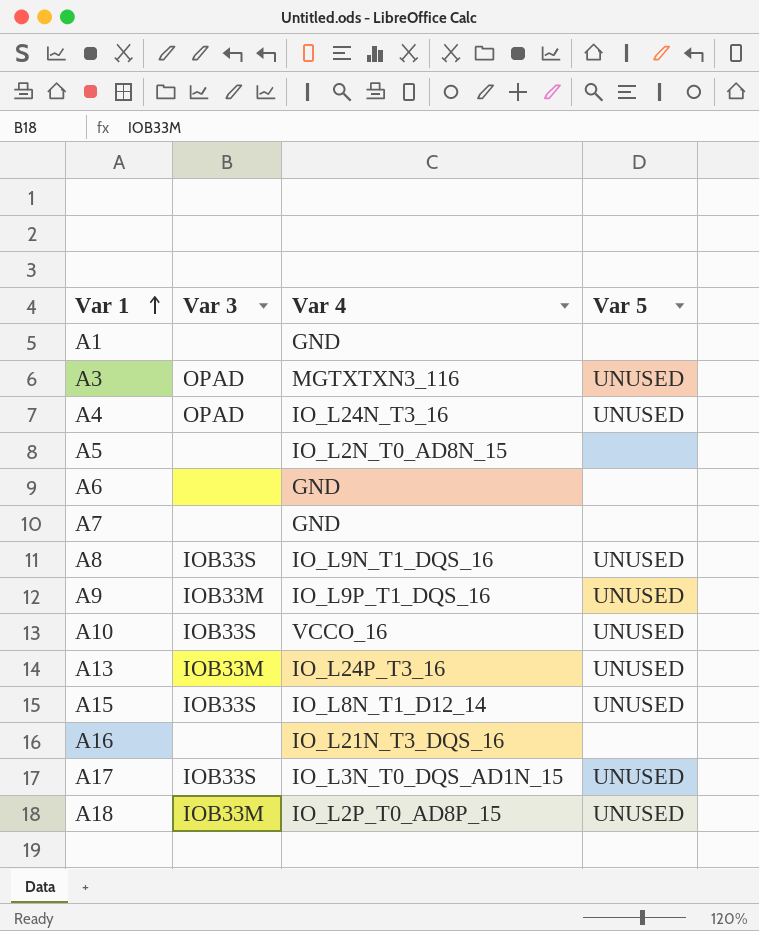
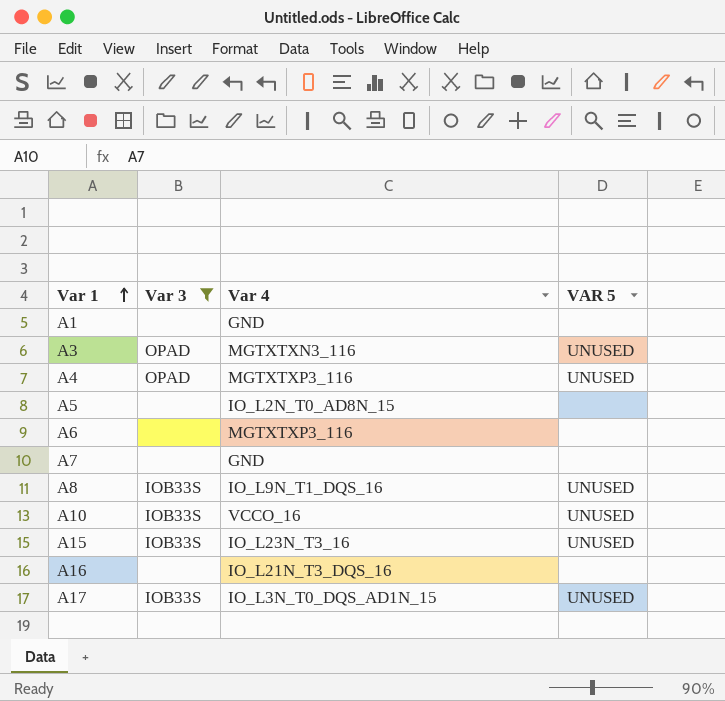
filter: none -> Var 3 != IOB33M
column name: Var 5 -> VAR 5
A4 | Var 4: IO_L24N_T3_16 -> MGTXTXP3_116
A6 | Var 4: GND -> MGTXTXP3_116
A15 | Var 4: IO_L8N_T1_D12_14 -> IO_L23N_T3_16

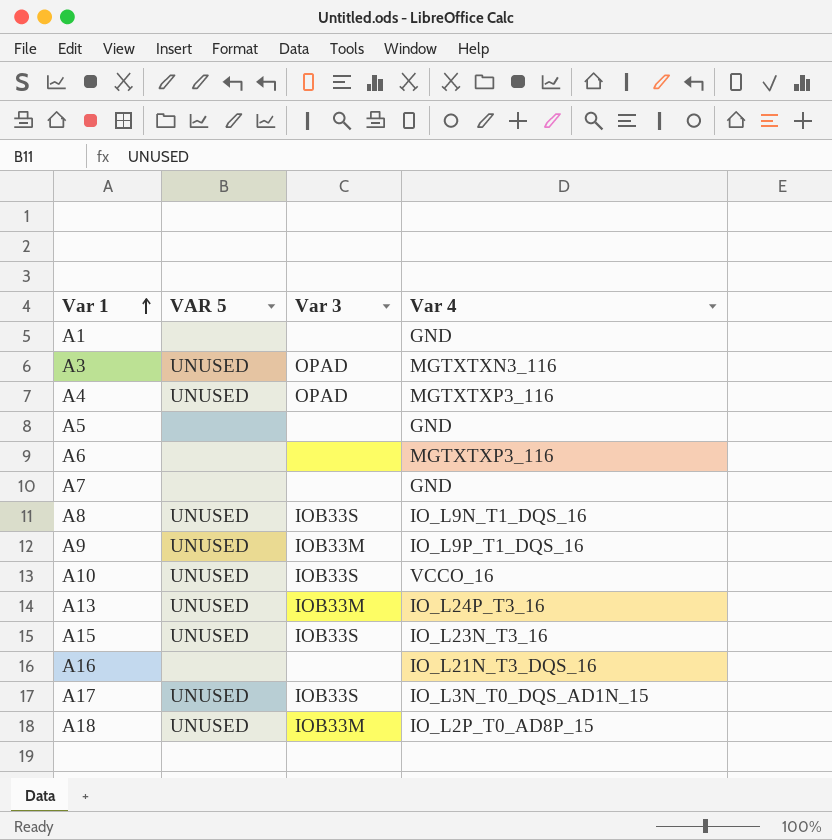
filter: Var 3 != IOB33M -> none
column VAR 5 | position: 4 -> 2
A5 | Var 4: IO_L2N_T0_AD8N_15 -> GND

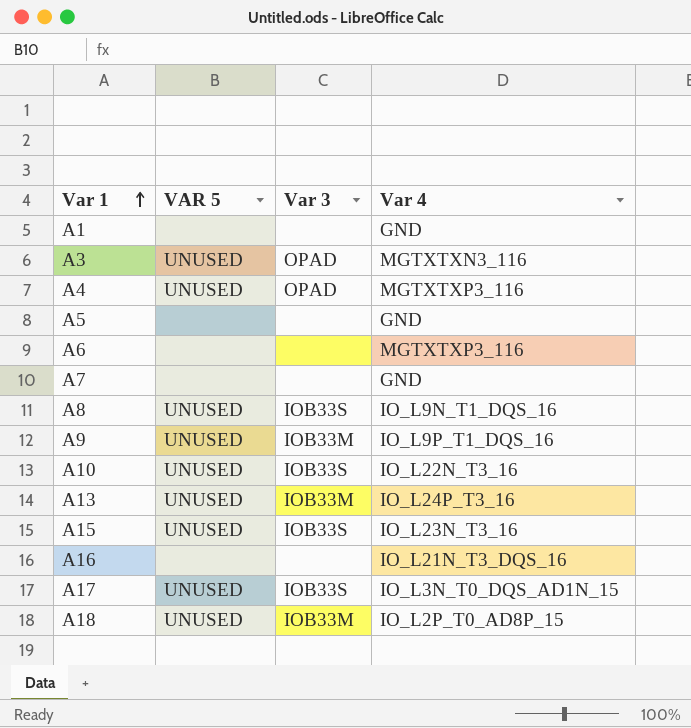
A10 | Var 4: VCCO_16 -> IO_L22N_T3_16

